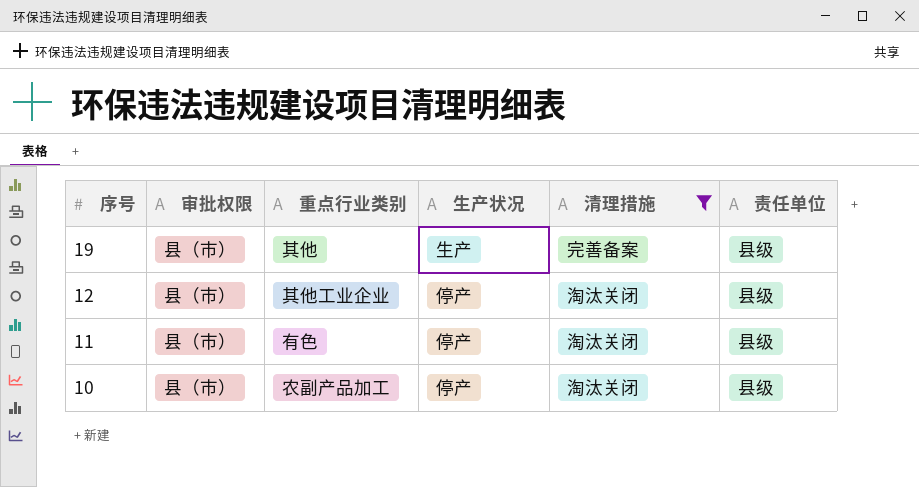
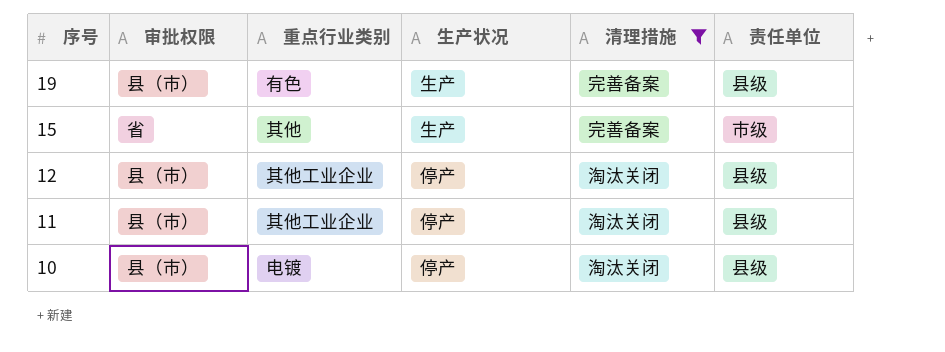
19 | 重点行业类别: 其他 -> 有色
row 15: none -> 省 | 其他 | 生产 | 完善备案 | 市级
11 | 重点行业类别: 有色 -> 其他工业企业
10 | 重点行业类别: 农副产品加工 -> 电镀

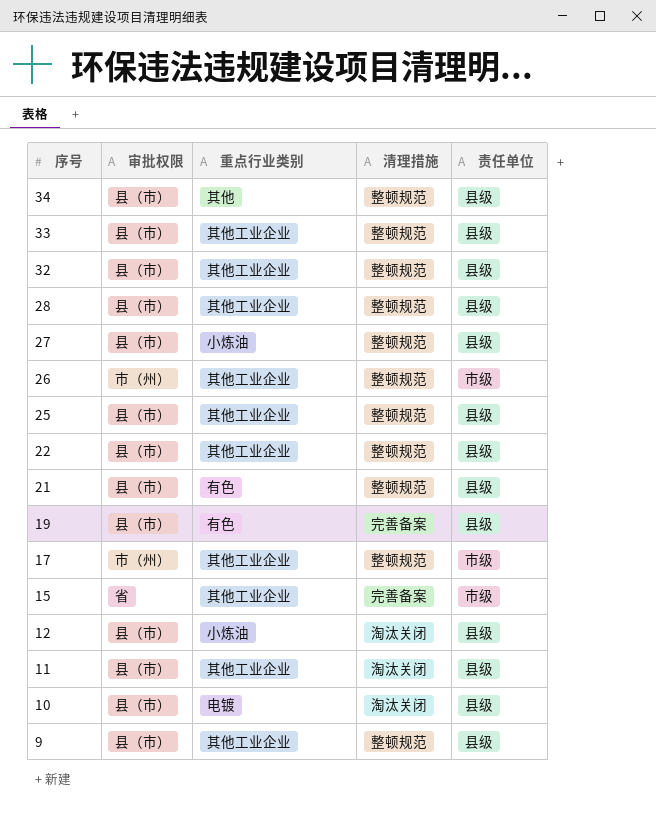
filter: 清理措施 != 整顿规范 -> none
column 生产状况 | position: 4 -> none
15 | 重点行业类别: 其他 -> 其他工业企业
12 | 重点行业类别: 其他工业企业 -> 小炼油

